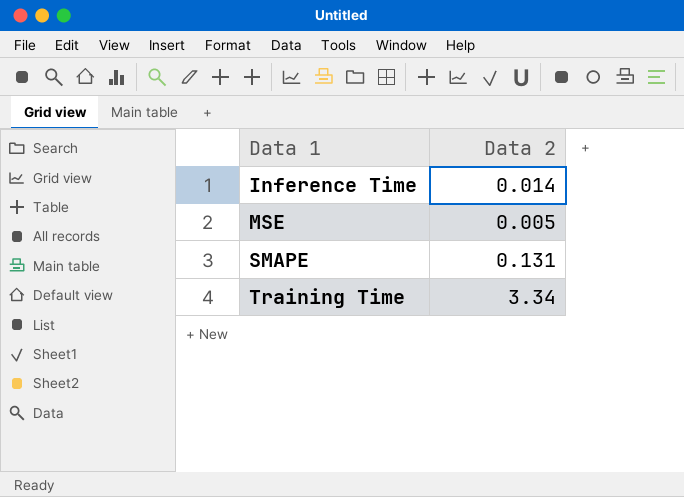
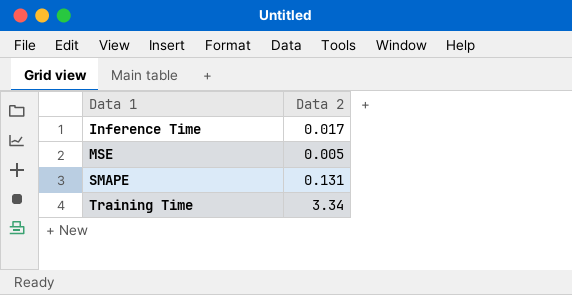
Inference Time | Data 2: 0.014 -> 0.017

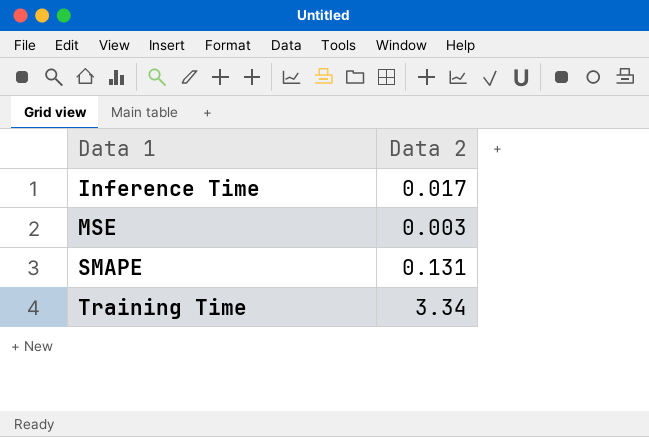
MSE | Data 2: 0.005 -> 0.003

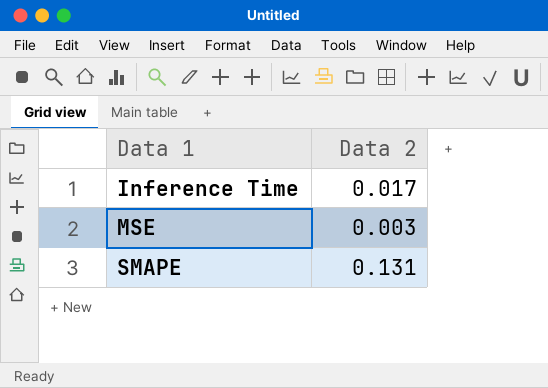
row Training Time: 3.34 -> none

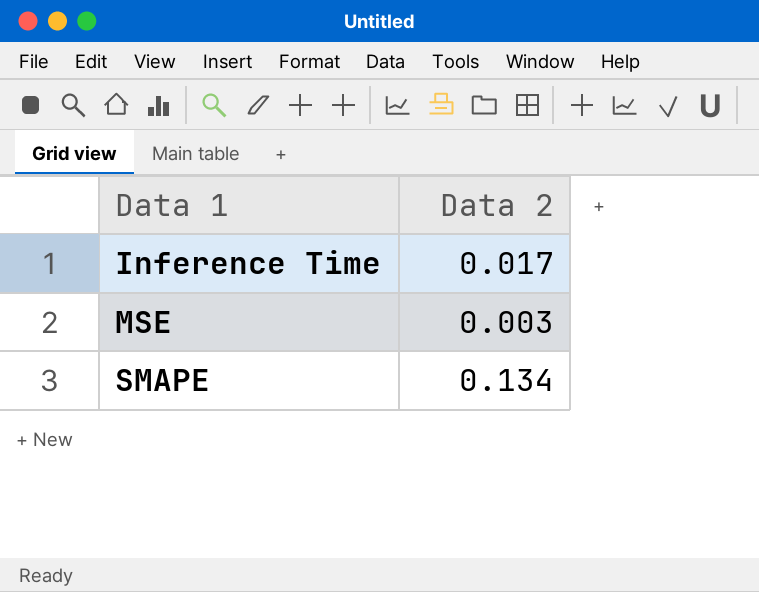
SMAPE | Data 2: 0.131 -> 0.134

